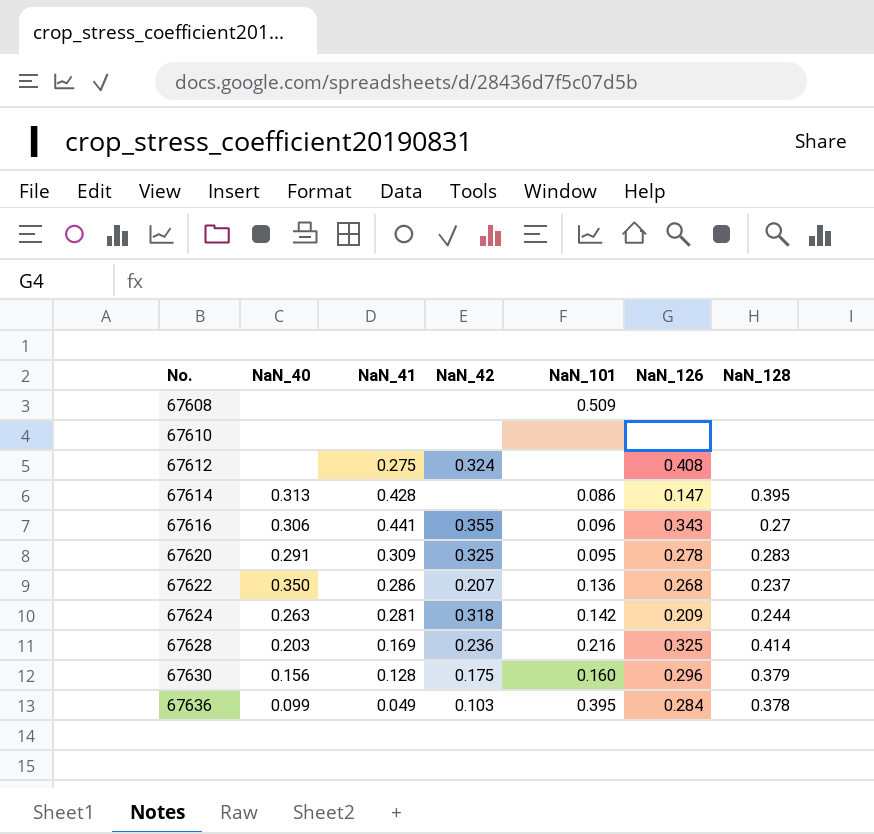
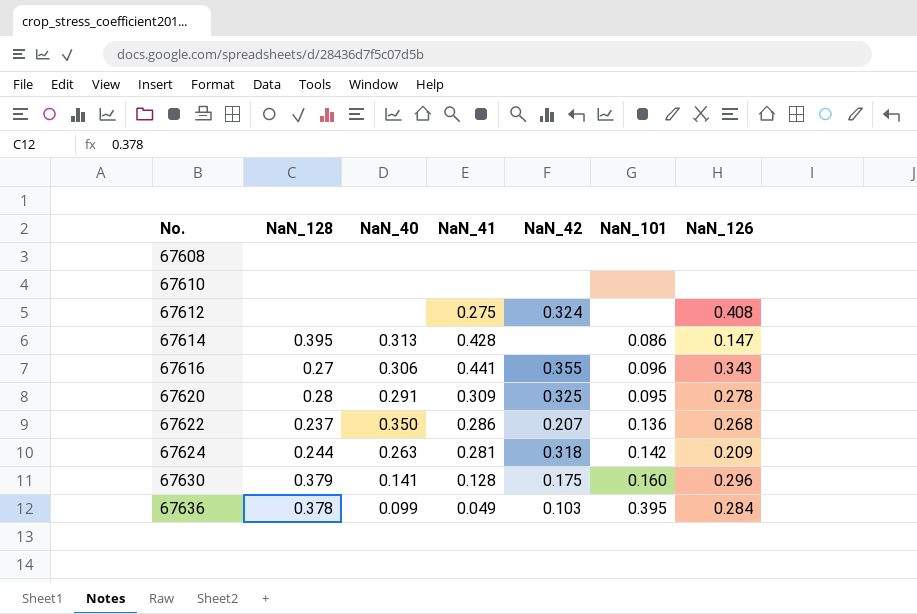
column NaN_128 | position: 7 -> 2
row 67628: 0.203 | 0.169 | 0.236 | 0.216 | 0.325 | 0.414 -> none
67608 | NaN_101: 0.509 -> none
67620 | NaN_128: 0.283 -> 0.28
67630 | NaN_40: 0.156 -> 0.141

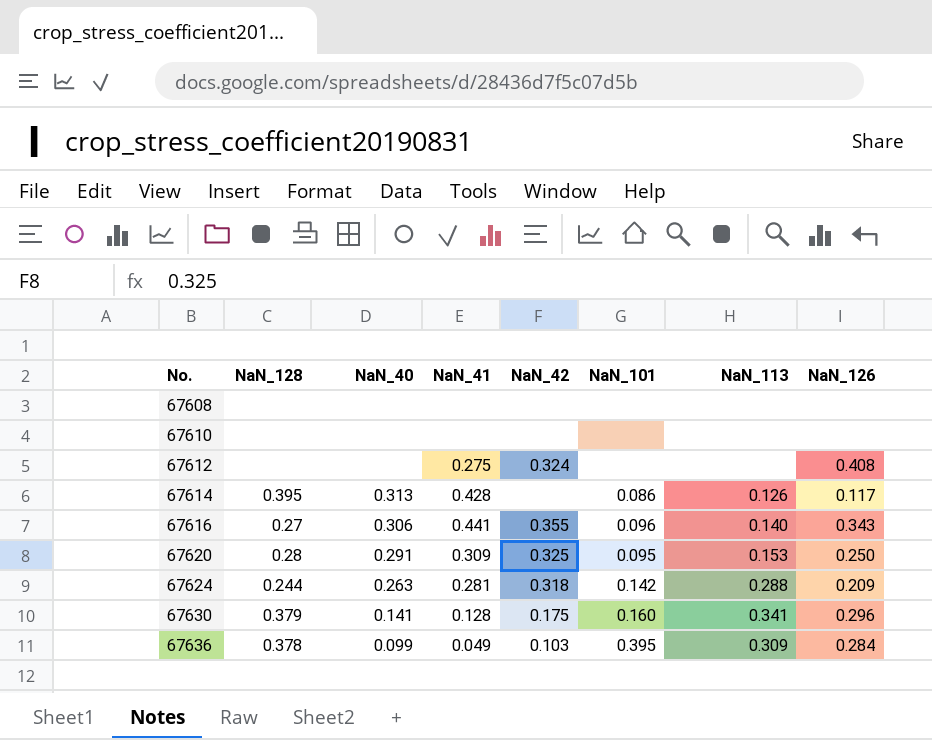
column NaN_113 | position: none -> 7
row 67622: 0.237 | 0.350 | 0.286 | 0.207 | 0.136 | 0.268 -> none
67614 | NaN_126: 0.147 -> 0.117
67620 | NaN_126: 0.278 -> 0.250

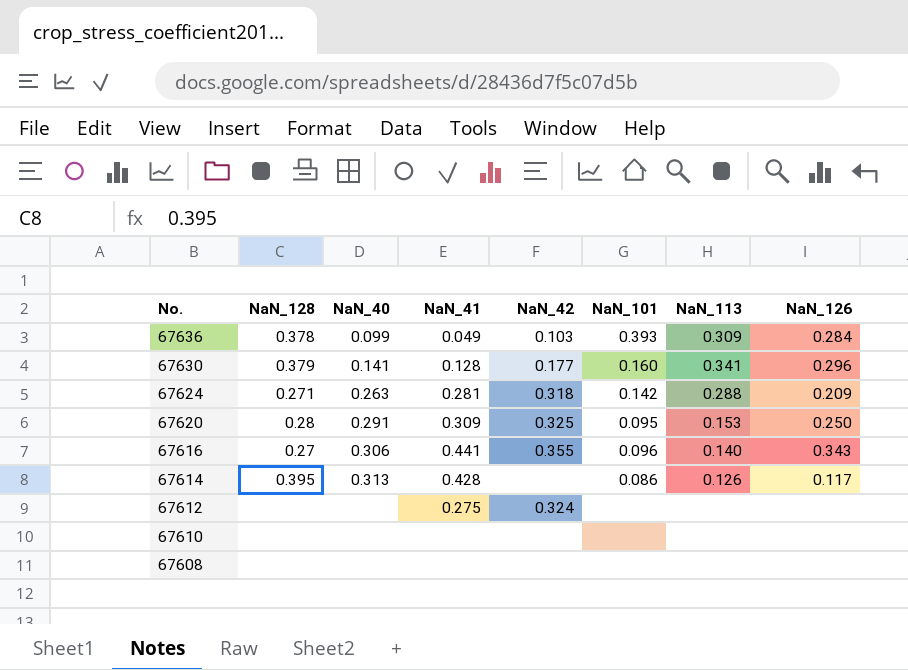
row order: No. ascending -> No. descending
67636 | NaN_101: 0.395 -> 0.393
67630 | NaN_42: 0.175 -> 0.177
67624 | NaN_128: 0.244 -> 0.271
67612 | NaN_126: 0.408 -> none

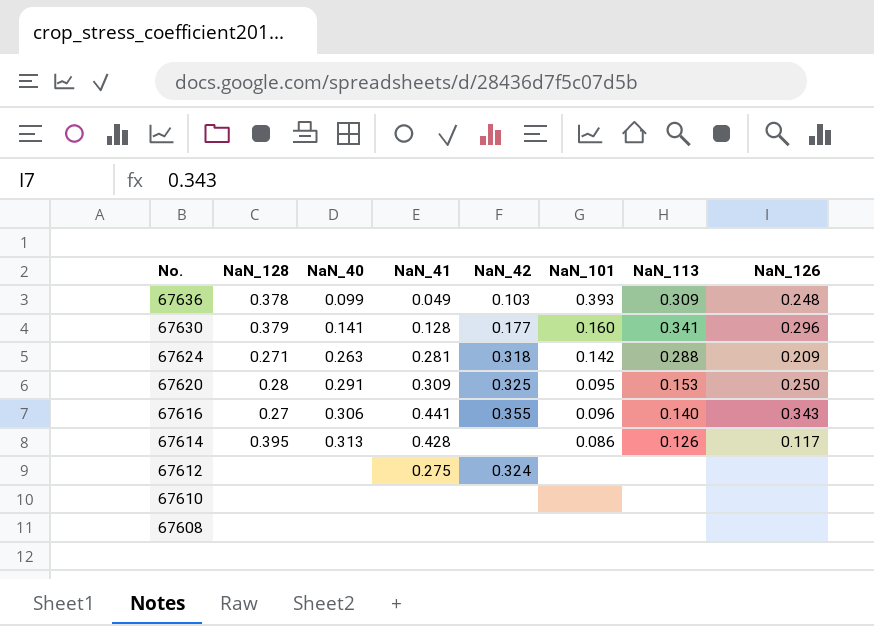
67636 | NaN_126: 0.284 -> 0.248

